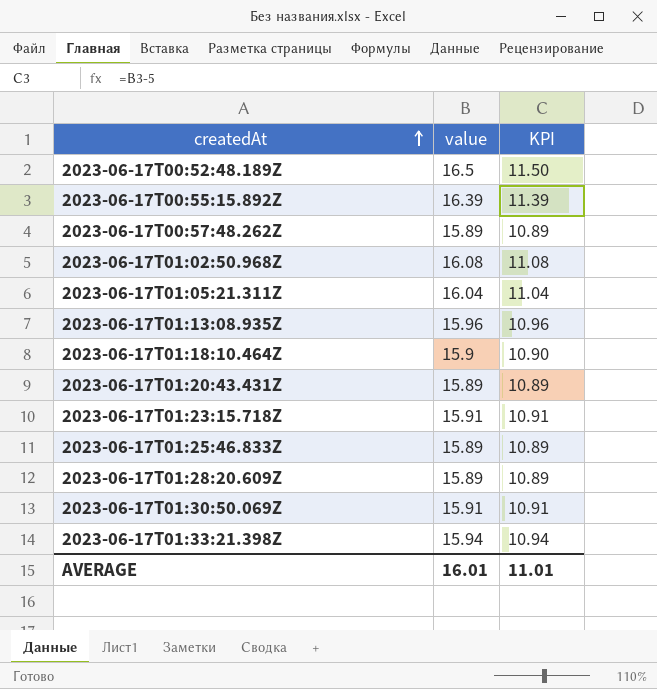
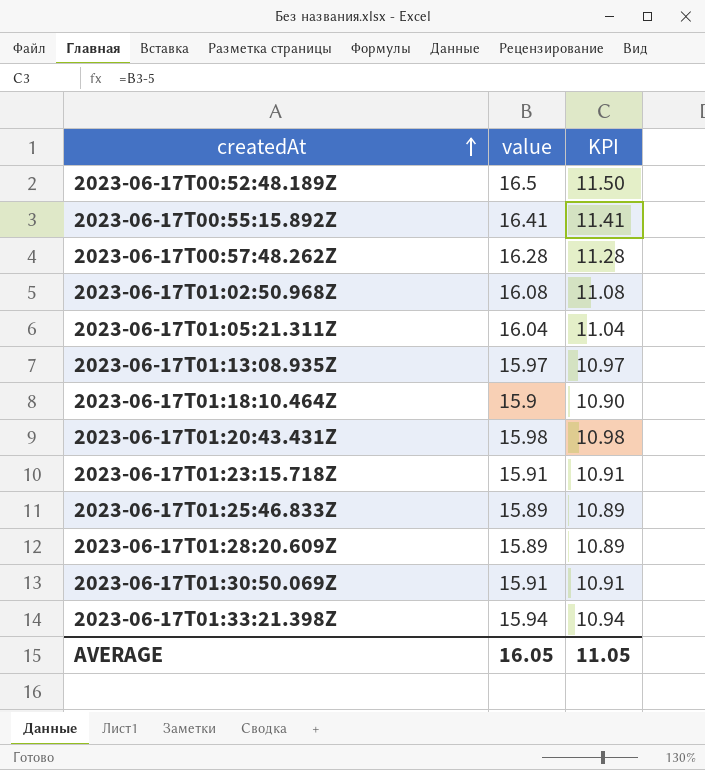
2023-06-17T00:55:15.892Z | value: 16.39 -> 16.41
2023-06-17T00:55:15.892Z | KPI: 11.39 -> 11.41
2023-06-17T00:57:48.262Z | value: 15.89 -> 16.28
2023-06-17T00:57:48.262Z | KPI: 10.89 -> 11.28
2023-06-17T01:13:08.935Z | value: 15.96 -> 15.97
2023-06-17T01:13:08.935Z | KPI: 10.96 -> 10.97
2023-06-17T01:20:43.431Z | value: 15.89 -> 15.98
2023-06-17T01:20:43.431Z | KPI: 10.89 -> 10.98
AVERAGE | value: 16.01 -> 16.05
AVERAGE | KPI: 11.01 -> 11.05

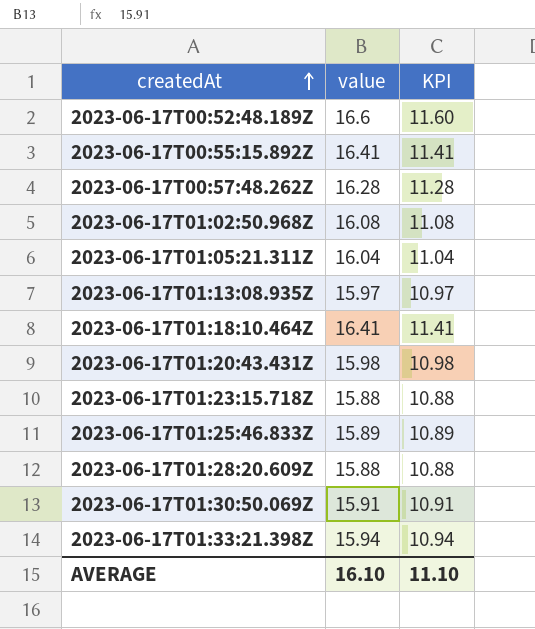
2023-06-17T00:52:48.189Z | value: 16.5 -> 16.6
2023-06-17T00:52:48.189Z | KPI: 11.50 -> 11.60
2023-06-17T01:18:10.464Z | value: 15.9 -> 16.41
2023-06-17T01:18:10.464Z | KPI: 10.90 -> 11.41
2023-06-17T01:23:15.718Z | value: 15.91 -> 15.88
2023-06-17T01:23:15.718Z | KPI: 10.91 -> 10.88
2023-06-17T01:28:20.609Z | value: 15.89 -> 15.88
2023-06-17T01:28:20.609Z | KPI: 10.89 -> 10.88
AVERAGE | value: 16.05 -> 16.10
AVERAGE | KPI: 11.05 -> 11.10

